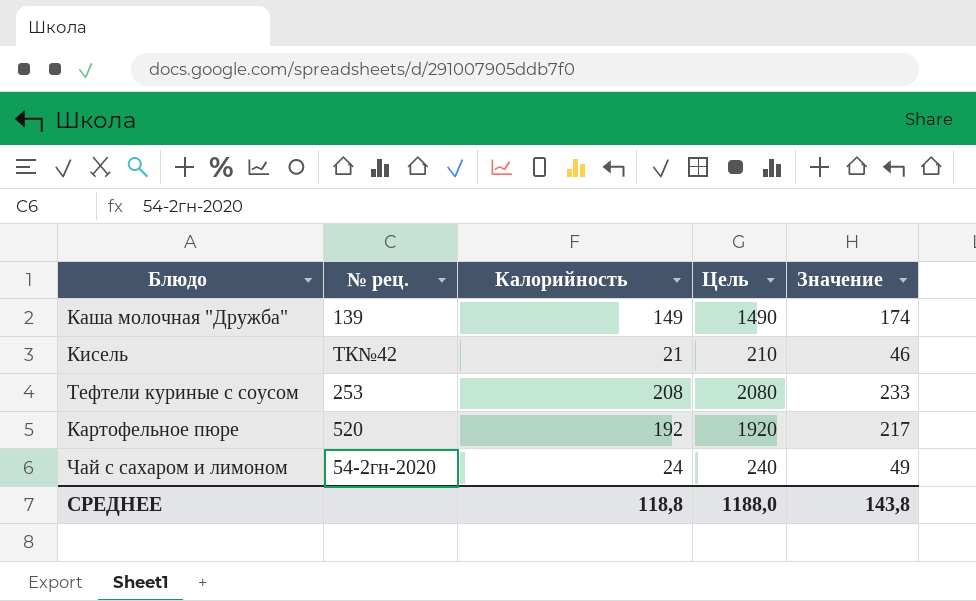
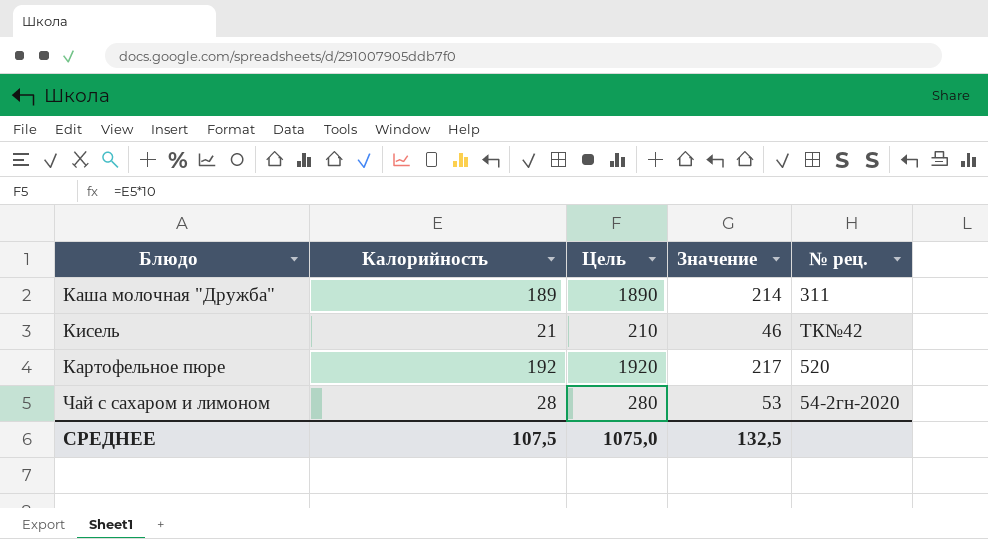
column № рец. | position: 2 -> 5
row Тефтели куриные с соусом: 253 | 208 | 2080 | 233 -> none
Каша молочная "Дружба" | Калорийность: 149 -> 189
Каша молочная "Дружба" | Цель: 1490 -> 1890
Каша молочная "Дружба" | Значение: 174 -> 214
Каша молочная "Дружба" | № рец.: 139 -> 311
Чай с сахаром и лимоном | Калорийность: 24 -> 28
Чай с сахаром и лимоном | Цель: 240 -> 280
Чай с сахаром и лимоном | Значение: 49 -> 53
СРЕДНЕЕ | Калорийность: 118,8 -> 107,5
СРЕДНЕЕ | Цель: 1188,0 -> 1075,0
СРЕДНЕЕ | Значение: 143,8 -> 132,5

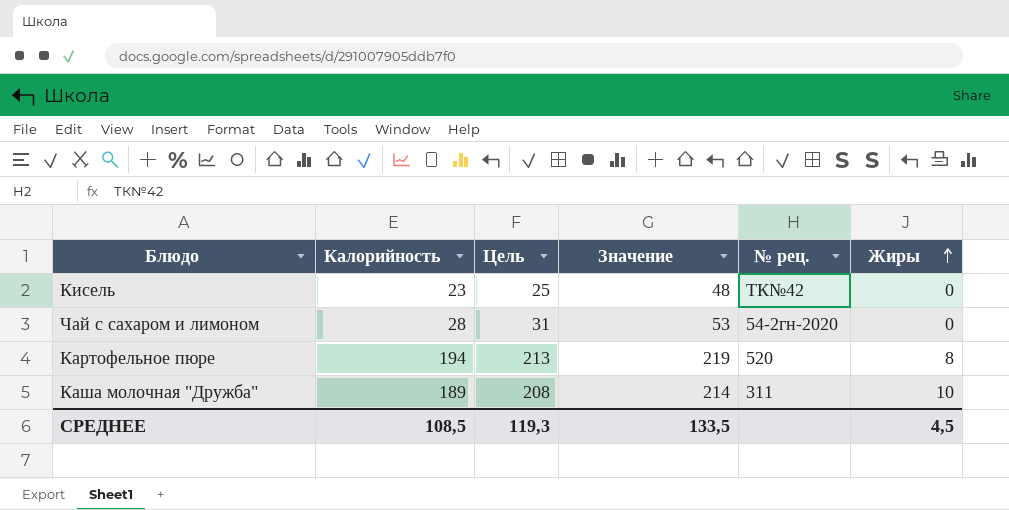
row order: none -> Жиры ascending
column Цель | formula: [Калорийность] * 10 -> [Калорийность] * 1,1
column Жиры | position: none -> 6
Кисель | Калорийность: 21 -> 23
Кисель | Значение: 46 -> 48
Картофельное пюре | Калорийность: 192 -> 194
Картофельное пюре | Значение: 217 -> 219
СРЕДНЕЕ | Калорийность: 107,5 -> 108,5
СРЕДНЕЕ | Цель: 1075,0 -> 119,3
СРЕДНЕЕ | Значение: 132,5 -> 133,5

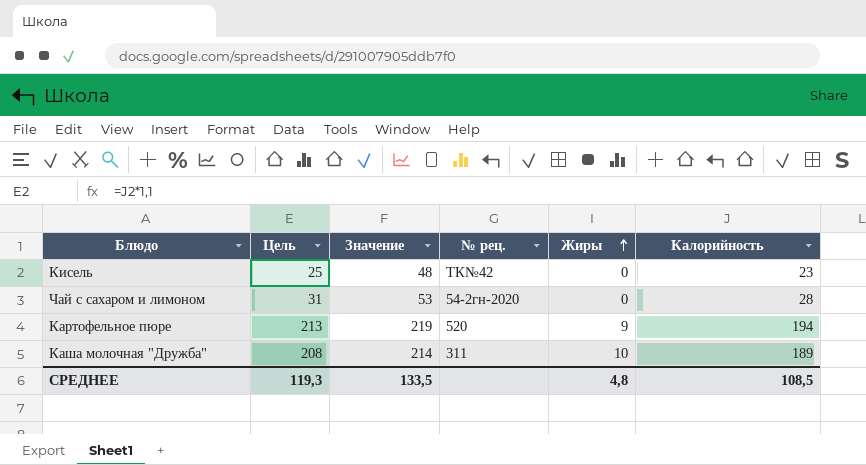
column Калорийность | position: 2 -> 6
Картофельное пюре | Жиры: 8 -> 9
СРЕДНЕЕ | Жиры: 4,5 -> 4,8

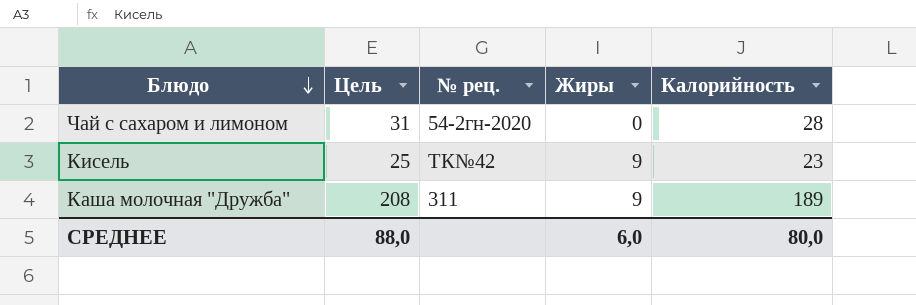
row order: Жиры ascending -> Блюдо descending
column Значение | formula: [Калорийность] + 25 -> none
row Картофельное пюре: 213 | 219 | 520 | 9 | 194 -> none
Кисель | Жиры: 0 -> 9
Каша молочная "Дружба" | Жиры: 10 -> 9
СРЕДНЕЕ | Цель: 119,3 -> 88,0
СРЕДНЕЕ | Жиры: 4,8 -> 6,0
СРЕДНЕЕ | Калорийность: 108,5 -> 80,0

